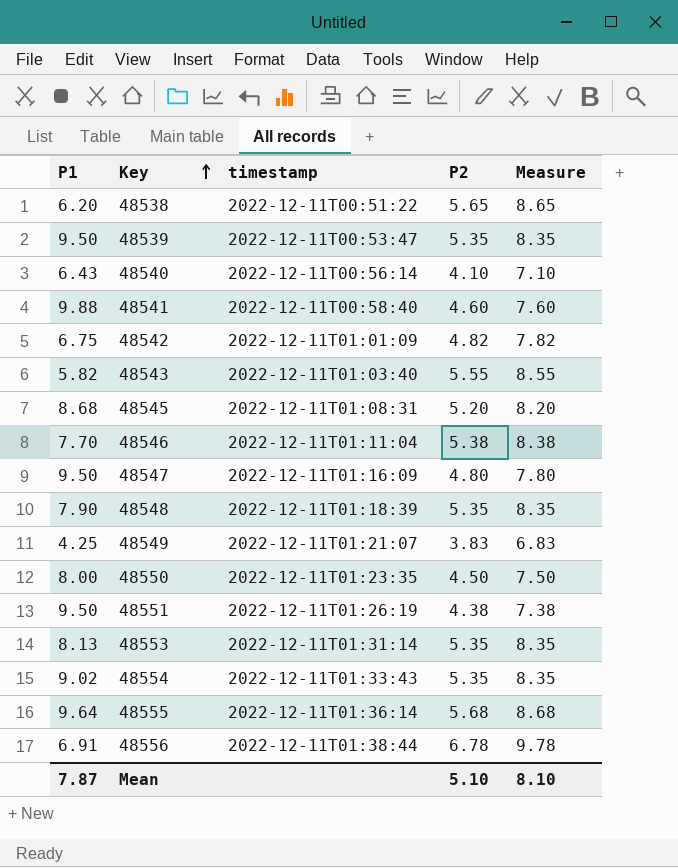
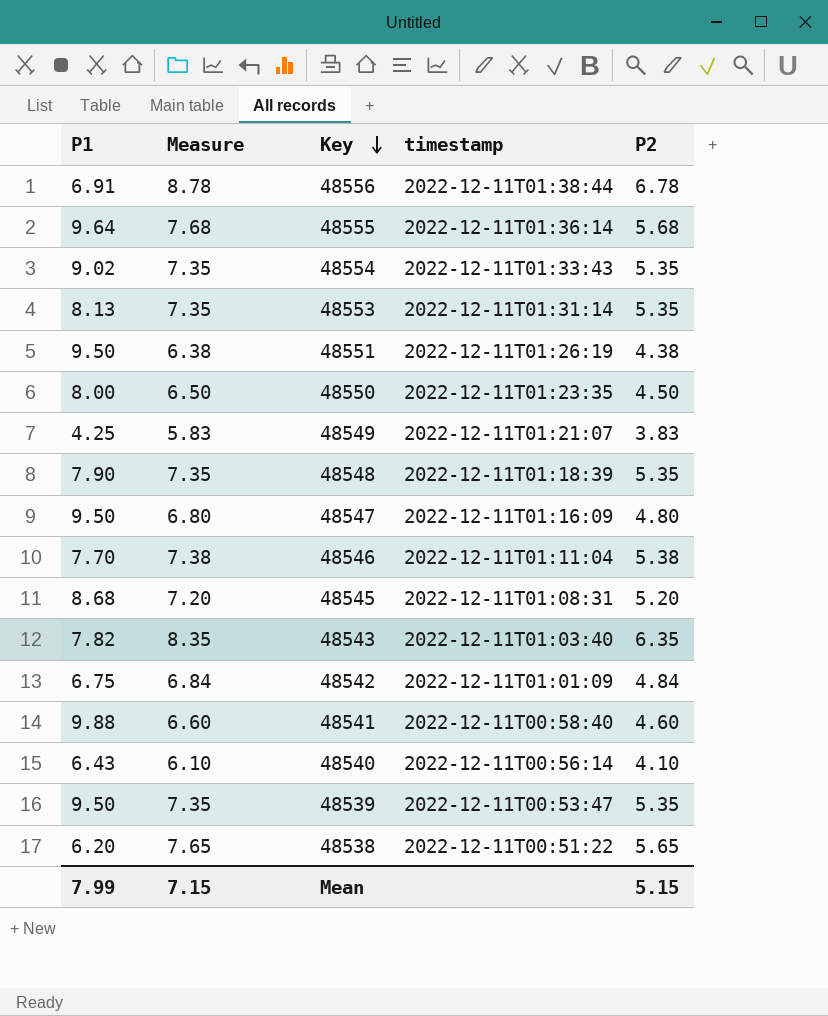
row order: Key ascending -> Key descending
column Measure | formula: [P2] + 3 -> [P2] + 2
column Measure | position: 5 -> 2
48543 | P1: 5.82 -> 7.82
48543 | P2: 5.55 -> 6.35
48542 | P2: 4.82 -> 4.84
Mean | P1: 7.87 -> 7.99
Mean | Measure: 8.10 -> 7.15
Mean | P2: 5.10 -> 5.15

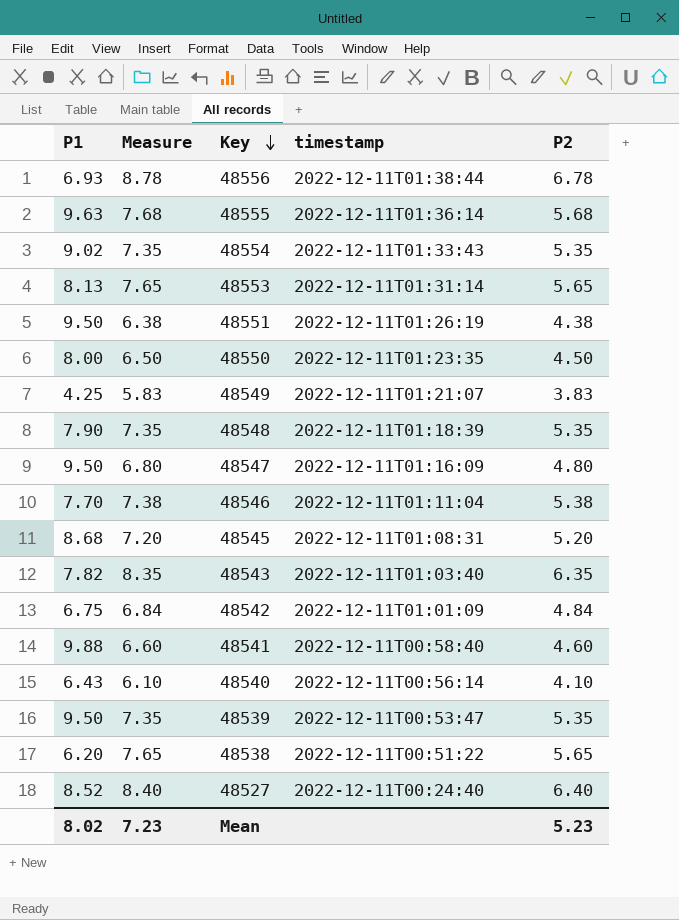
48556 | P1: 6.91 -> 6.93
48555 | P1: 9.64 -> 9.63
48553 | Measure: 7.35 -> 7.65
48553 | P2: 5.35 -> 5.65
row 48527: none -> 8.52 | 8.40 | 2022-12-11T00:24:40 | 6.40
Mean | P1: 7.99 -> 8.02
Mean | Measure: 7.15 -> 7.23
Mean | P2: 5.15 -> 5.23

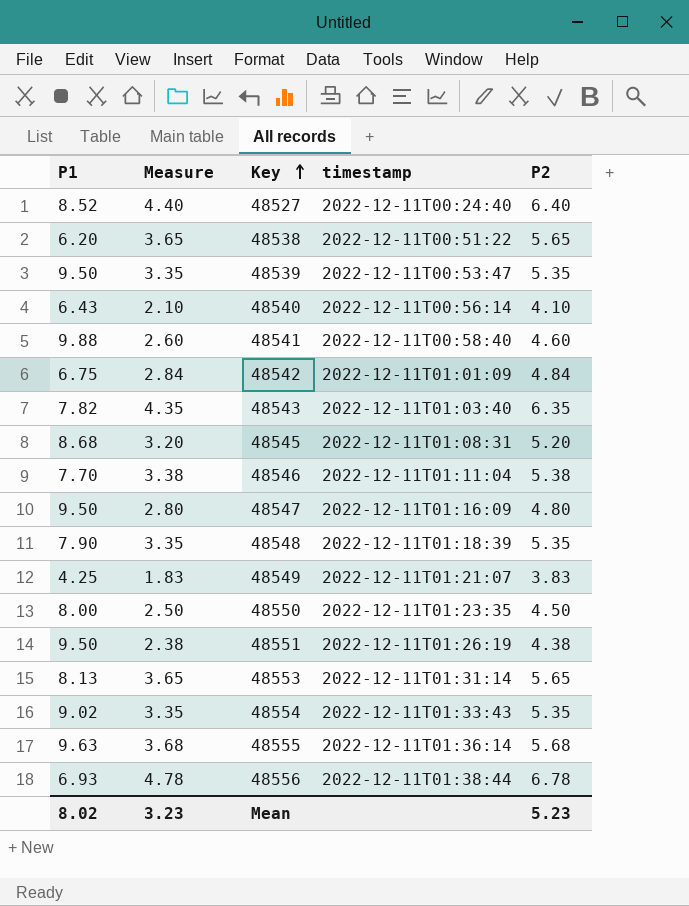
row order: Key descending -> Key ascending
column Measure | formula: [P2] + 2 -> [P2] - 2
Mean | Measure: 7.23 -> 3.23

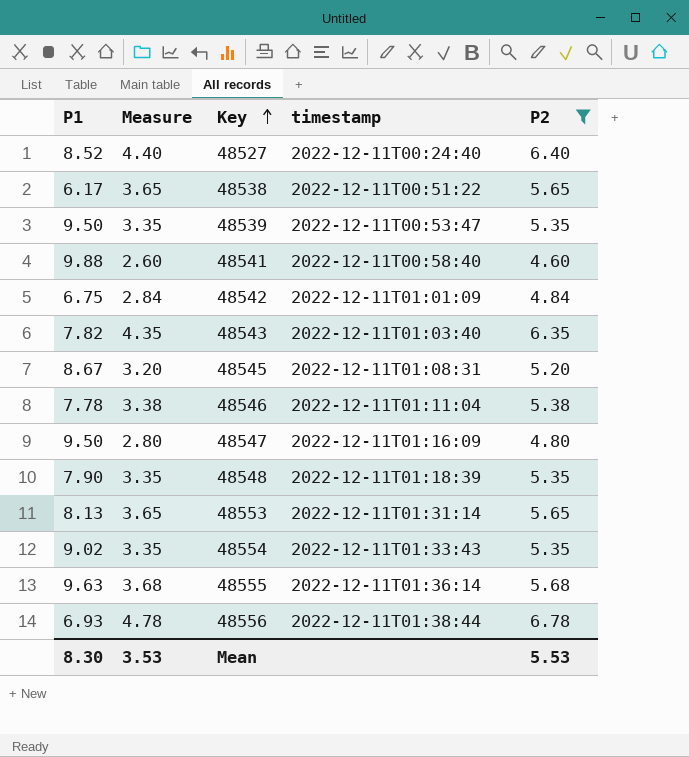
filter: none -> P2 >= 4.60
48538 | P1: 6.20 -> 6.17
48545 | P1: 8.68 -> 8.67
48546 | P1: 7.70 -> 7.78
Mean | P1: 8.02 -> 8.30
Mean | Measure: 3.23 -> 3.53
Mean | P2: 5.23 -> 5.53

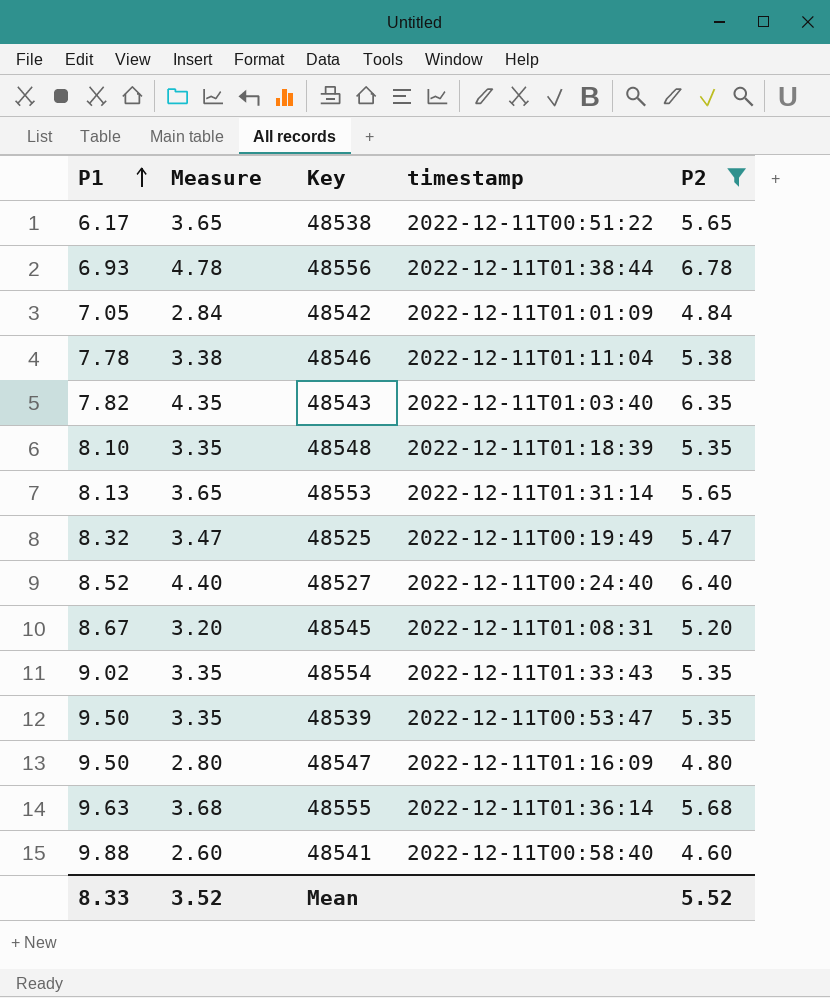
row order: Key ascending -> P1 ascending
48542 | P1: 6.75 -> 7.05
48548 | P1: 7.90 -> 8.10
row 48525: none -> 8.32 | 3.47 | 2022-12-11T00:19:49 | 5.47
Mean | P1: 8.30 -> 8.33
Mean | Measure: 3.53 -> 3.52
Mean | P2: 5.53 -> 5.52

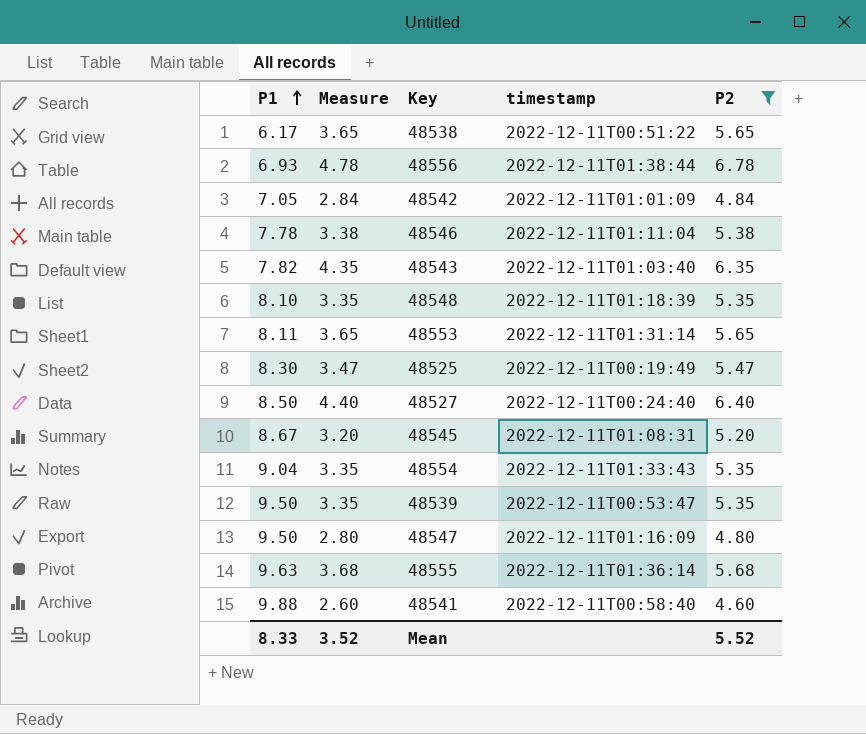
48553 | P1: 8.13 -> 8.11
48525 | P1: 8.32 -> 8.30
48527 | P1: 8.52 -> 8.50
48554 | P1: 9.02 -> 9.04

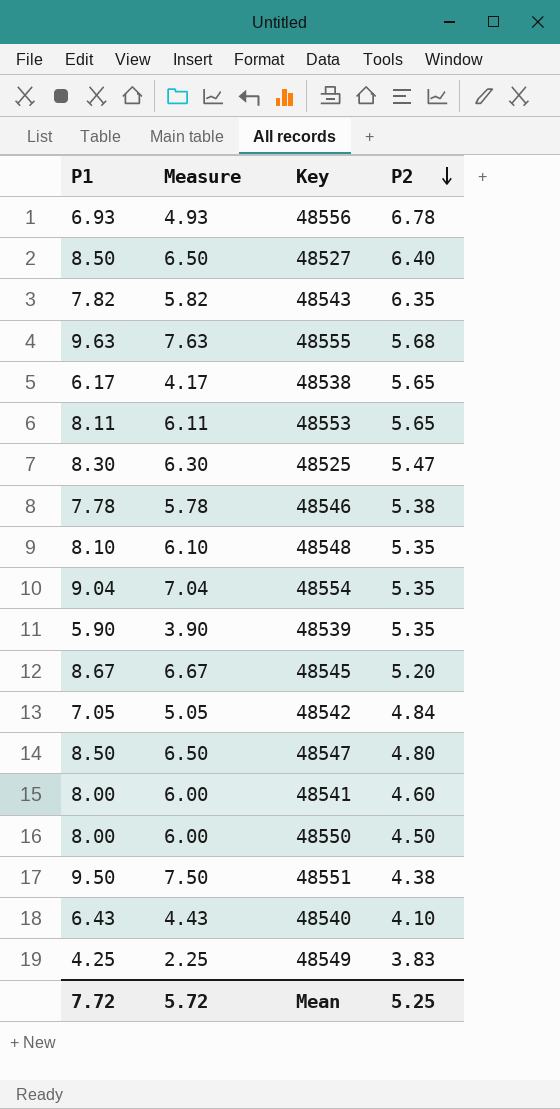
filter: P2 >= 4.60 -> none
row order: P1 ascending -> P2 descending
column timestamp | position: 4 -> none
column Measure | formula: [P2] - 2 -> [P1] - 2
48539 | P1: 9.50 -> 5.90
48547 | P1: 9.50 -> 8.50
48541 | P1: 9.88 -> 8.00
Mean | P1: 8.33 -> 7.72
Mean | Measure: 3.52 -> 5.72
Mean | P2: 5.52 -> 5.25

